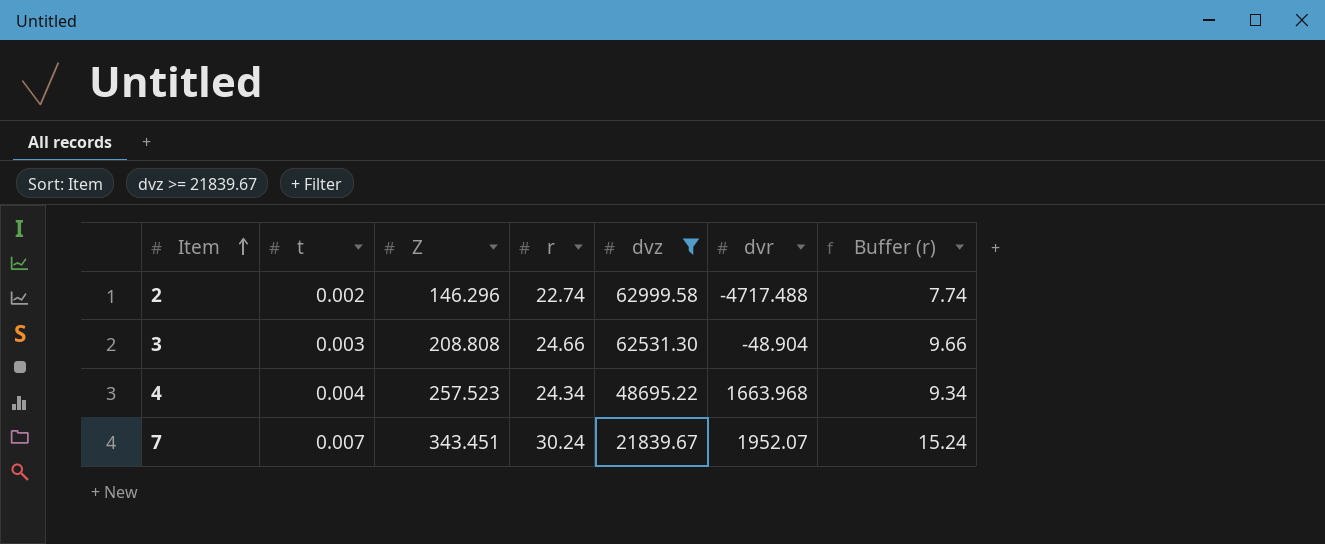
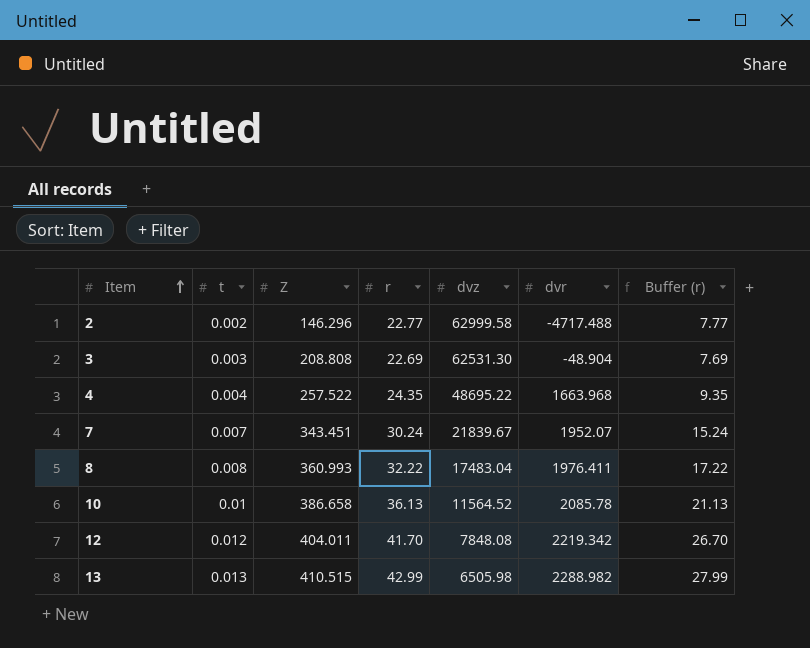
filter: dvz >= 21839.67 -> none
2 | r: 22.74 -> 22.77
2 | Buffer (r): 7.74 -> 7.77
3 | r: 24.66 -> 22.69
3 | Buffer (r): 9.66 -> 7.69
4 | Z: 257.523 -> 257.522
4 | r: 24.34 -> 24.35
4 | Buffer (r): 9.34 -> 9.35

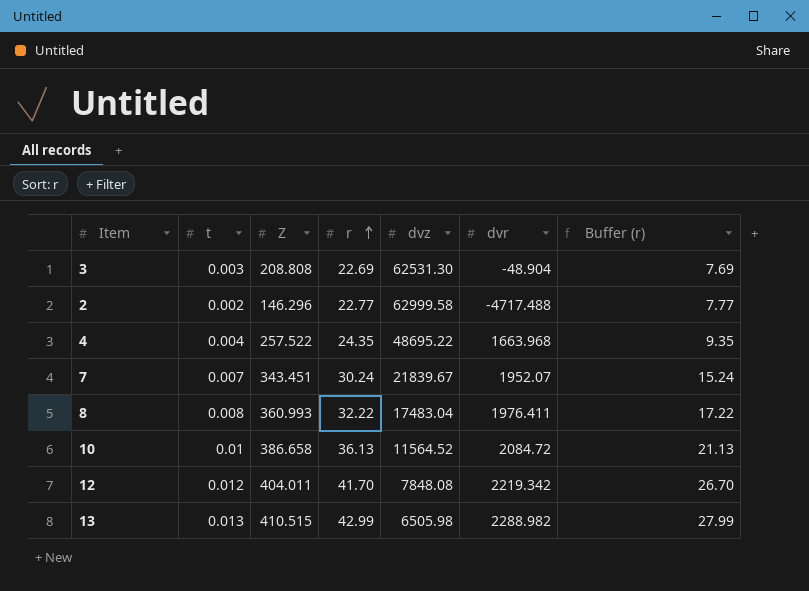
row order: Item ascending -> r ascending
10 | dvr: 2085.78 -> 2084.72

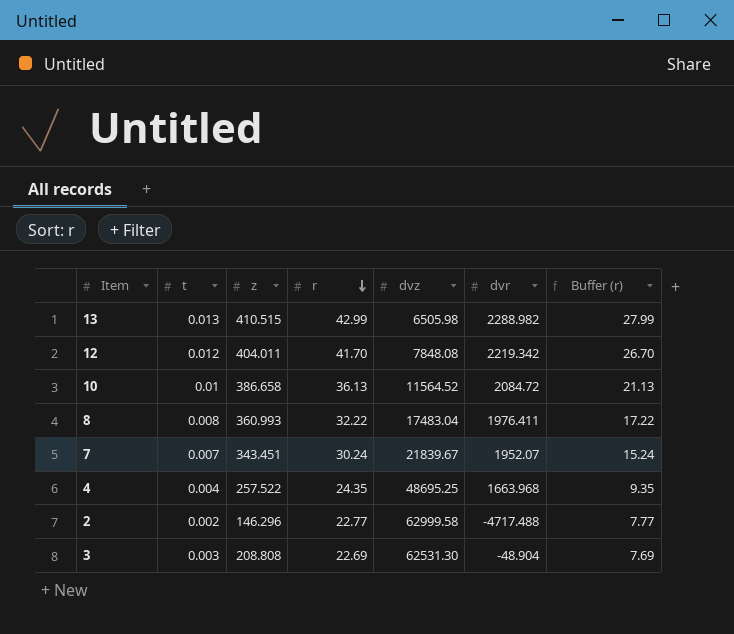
row order: r ascending -> r descending
column name: Z -> z
4 | dvz: 48695.22 -> 48695.25

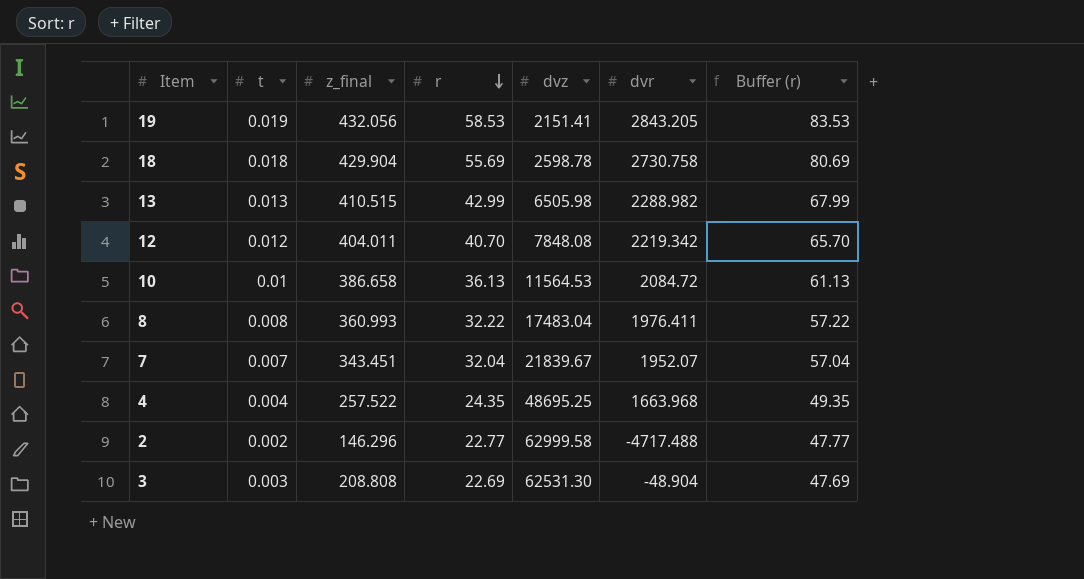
column name: z -> z_final
column Buffer (r) | formula: [r] - 15 -> [r] + 25
row 19: none -> 0.019 | 432.056 | 58.53 | 2151.41 | 2843.205 | 83.53
row 18: none -> 0.018 | 429.904 | 55.69 | 2598.78 | 2730.758 | 80.69
12 | r: 41.70 -> 40.70
10 | dvz: 11564.52 -> 11564.53
7 | r: 30.24 -> 32.04

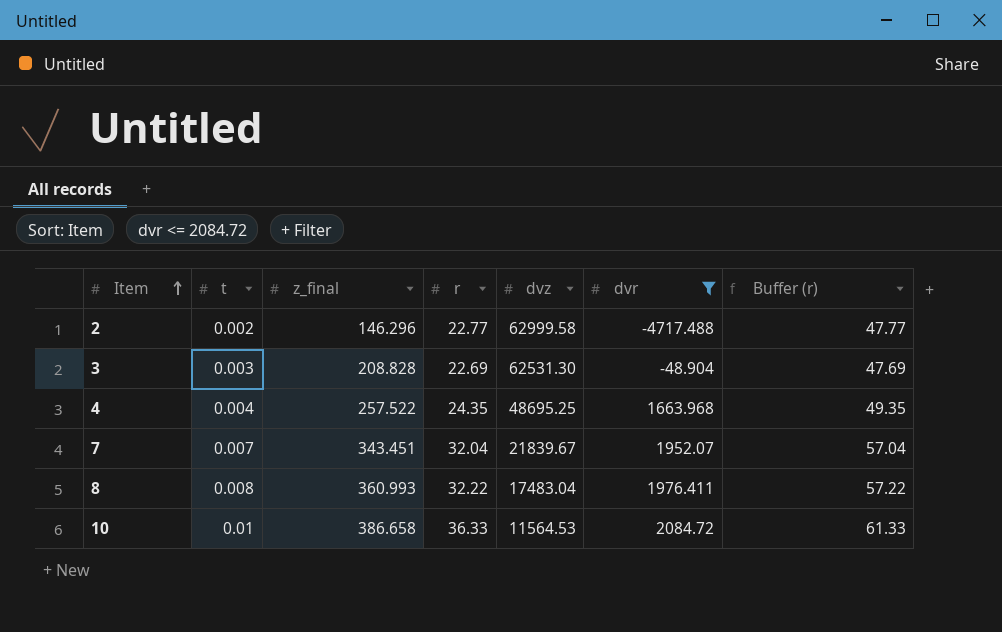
filter: none -> dvr <= 2084.72
row order: r descending -> Item ascending
3 | z_final: 208.808 -> 208.828
10 | r: 36.13 -> 36.33
10 | Buffer (r): 61.13 -> 61.33

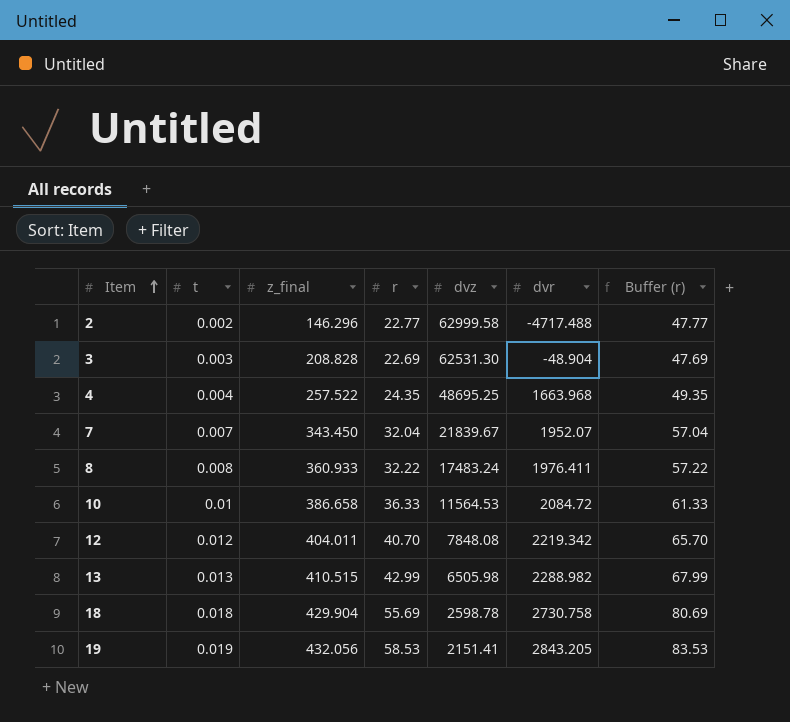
filter: dvr <= 2084.72 -> none
7 | z_final: 343.451 -> 343.450
8 | z_final: 360.993 -> 360.933
8 | dvz: 17483.04 -> 17483.24

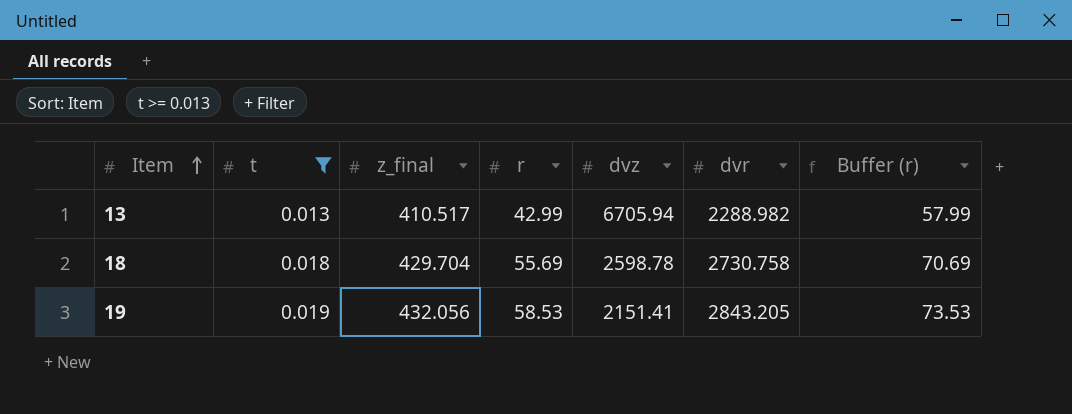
filter: none -> t >= 0.013
column Buffer (r) | formula: [r] + 25 -> [r] + 15
13 | z_final: 410.515 -> 410.517
13 | dvz: 6505.98 -> 6705.94
18 | z_final: 429.904 -> 429.704

